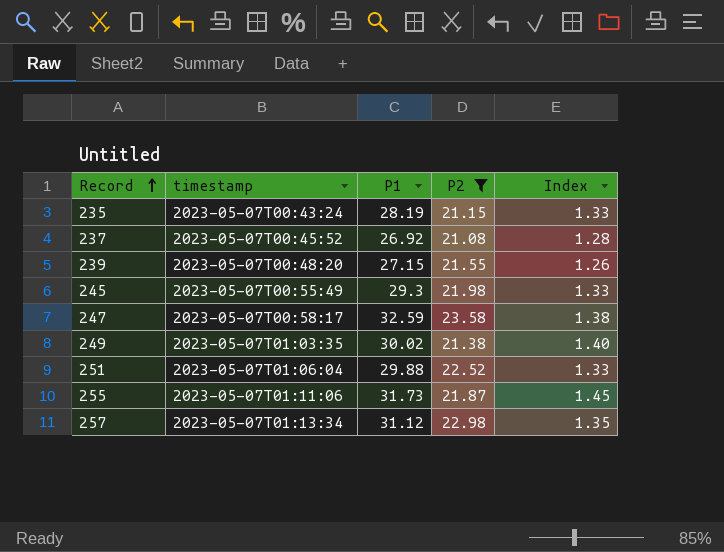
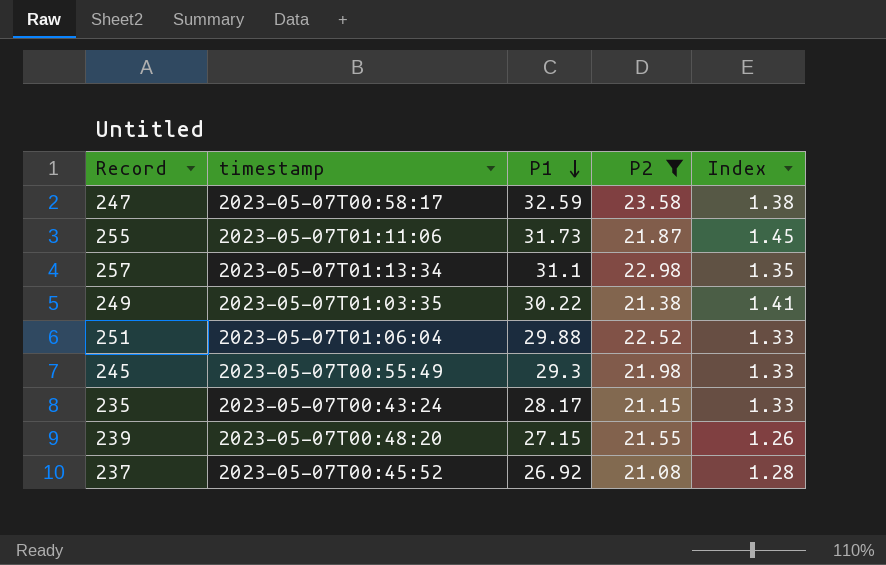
row order: Record ascending -> P1 descending
257 | P1: 31.12 -> 31.1
249 | P1: 30.02 -> 30.22
249 | Index: 1.40 -> 1.41
235 | P1: 28.19 -> 28.17

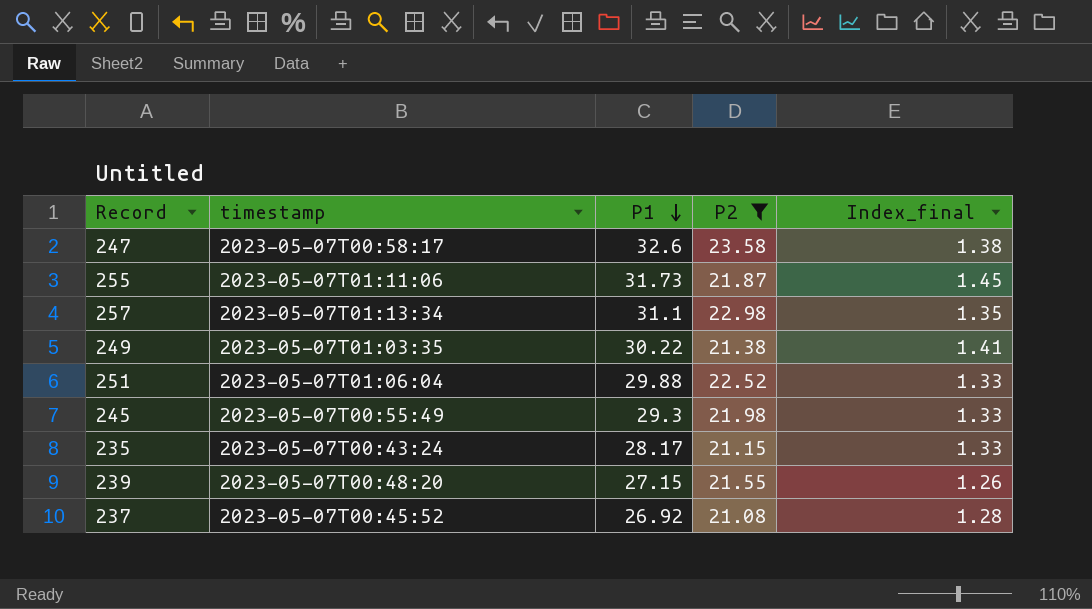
column name: Index -> Index_final
247 | P1: 32.59 -> 32.6

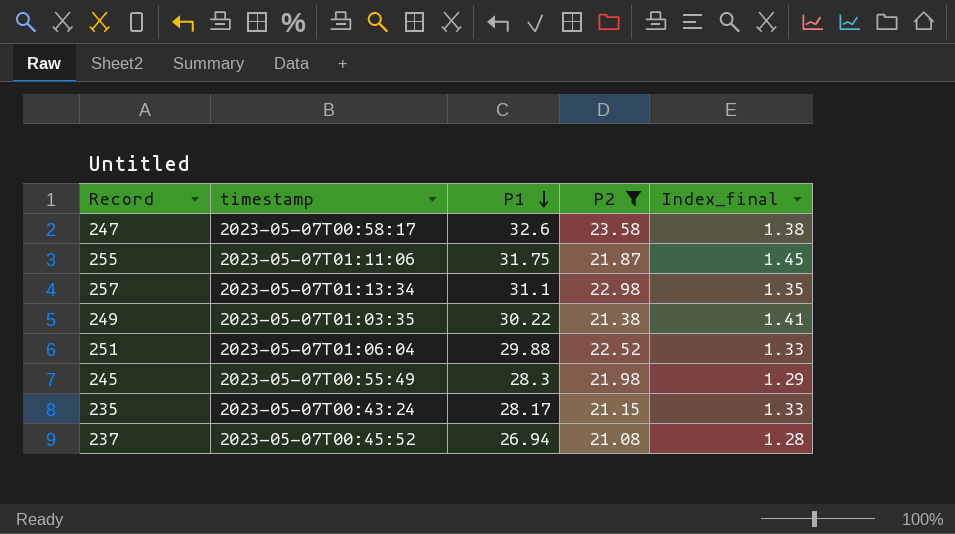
row 239: 2023-05-07T00:48:20 | 27.15 | 21.55 | 1.26 -> none
255 | P1: 31.73 -> 31.75
245 | P1: 29.3 -> 28.3
245 | Index_final: 1.33 -> 1.29
237 | P1: 26.92 -> 26.94

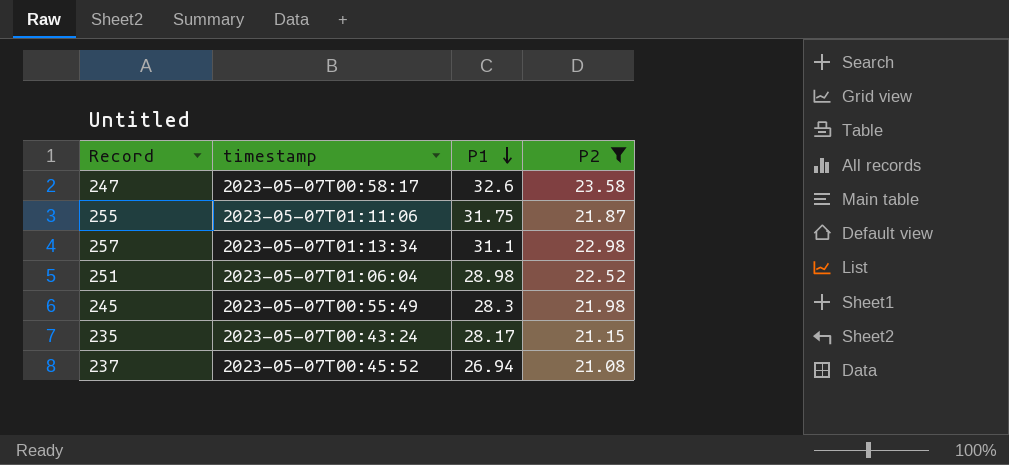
column Index_final | formula: [P1] / [P2] -> none
row 249: 2023-05-07T01:03:35 | 30.22 | 21.38 | 1.41 -> none
251 | P1: 29.88 -> 28.98

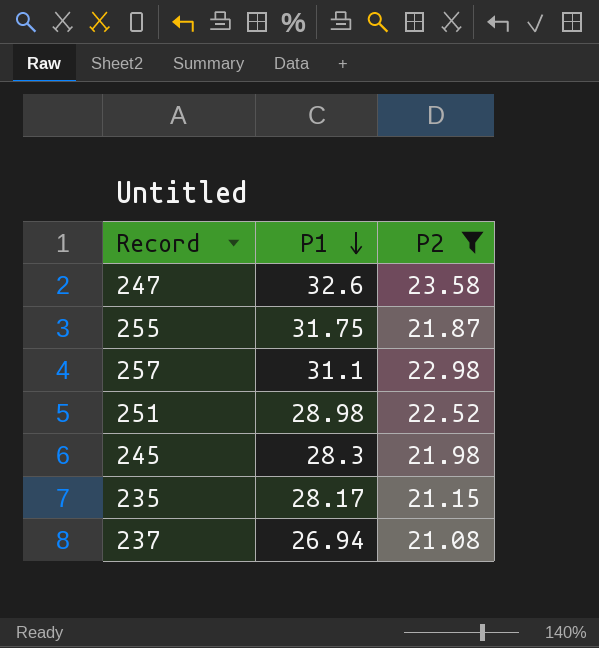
column timestamp | position: 2 -> none

